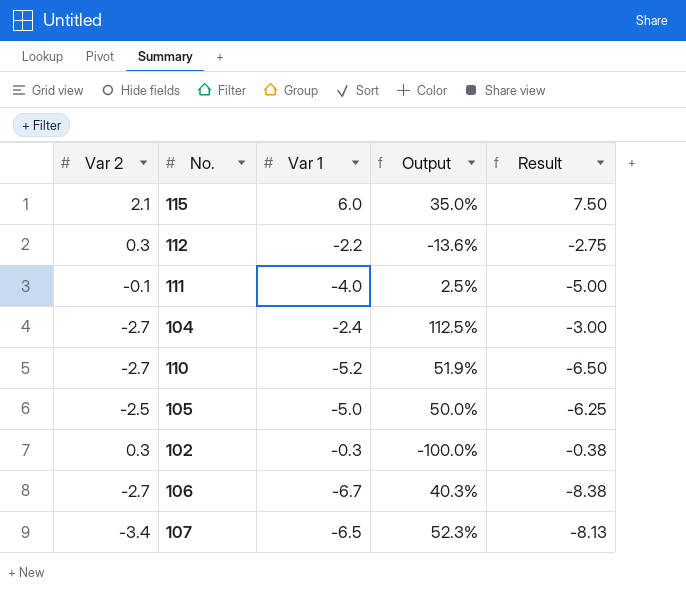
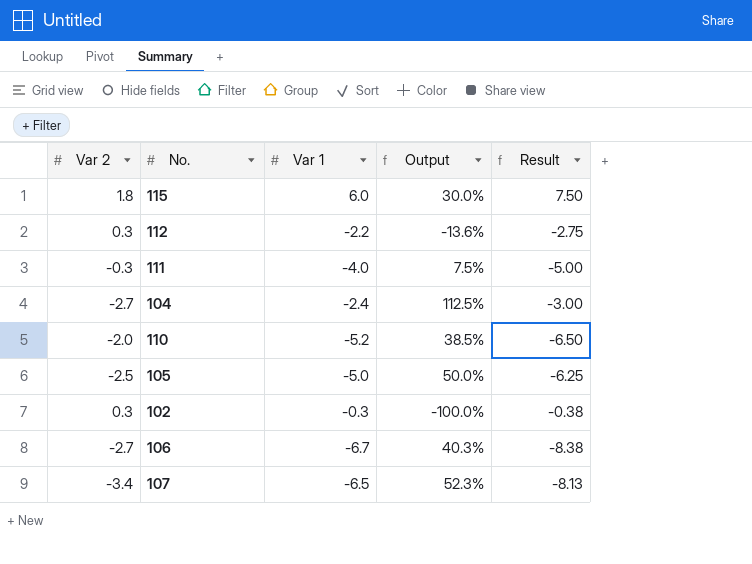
115 | Var 2: 2.1 -> 1.8
115 | Output: 35.0% -> 30.0%
111 | Var 2: -0.1 -> -0.3
111 | Output: 2.5% -> 7.5%
110 | Var 2: -2.7 -> -2.0
110 | Output: 51.9% -> 38.5%

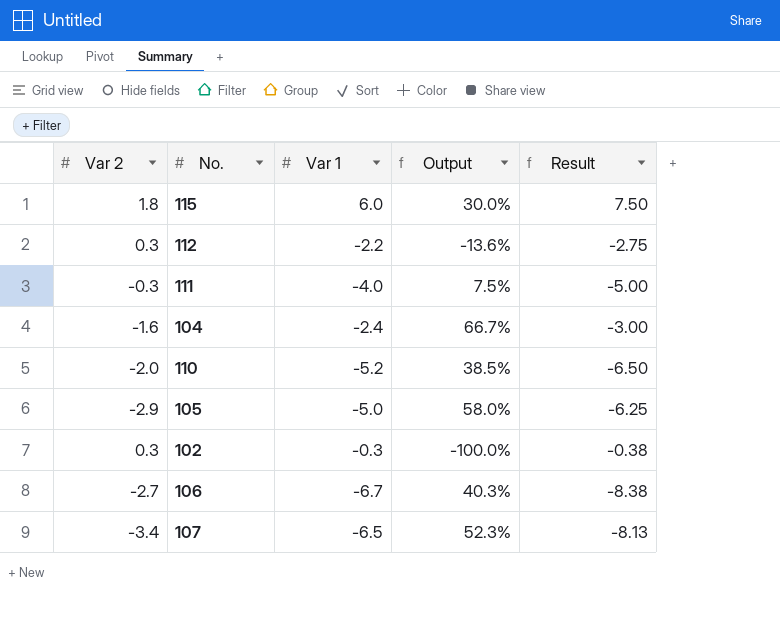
104 | Var 2: -2.7 -> -1.6
104 | Output: 112.5% -> 66.7%
105 | Var 2: -2.5 -> -2.9
105 | Output: 50.0% -> 58.0%

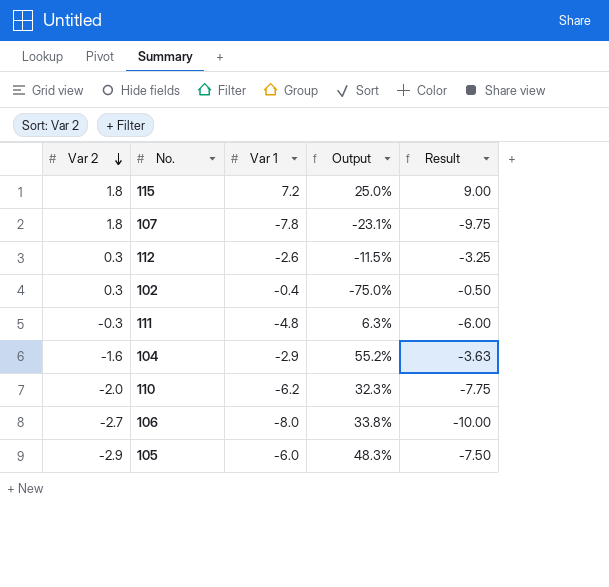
row order: none -> Var 2 descending
115 | Var 1: 6.0 -> 7.2
115 | Output: 30.0% -> 25.0%
115 | Result: 7.50 -> 9.00
107 | Var 2: -3.4 -> 1.8
107 | Var 1: -6.5 -> -7.8
107 | Output: 52.3% -> -23.1%
107 | Result: -8.13 -> -9.75
112 | Var 1: -2.2 -> -2.6
112 | Output: -13.6% -> -11.5%
112 | Result: -2.75 -> -3.25
102 | Var 1: -0.3 -> -0.4
102 | Output: -100.0% -> -75.0%
102 | Result: -0.38 -> -0.50
111 | Var 1: -4.0 -> -4.8
111 | Output: 7.5% -> 6.3%
111 | Result: -5.00 -> -6.00
104 | Var 1: -2.4 -> -2.9
104 | Output: 66.7% -> 55.2%
104 | Result: -3.00 -> -3.63
110 | Var 1: -5.2 -> -6.2
110 | Output: 38.5% -> 32.3%
110 | Result: -6.50 -> -7.75
106 | Var 1: -6.7 -> -8.0
106 | Output: 40.3% -> 33.8%
106 | Result: -8.38 -> -10.00
105 | Var 1: -5.0 -> -6.0
105 | Output: 58.0% -> 48.3%
105 | Result: -6.25 -> -7.50

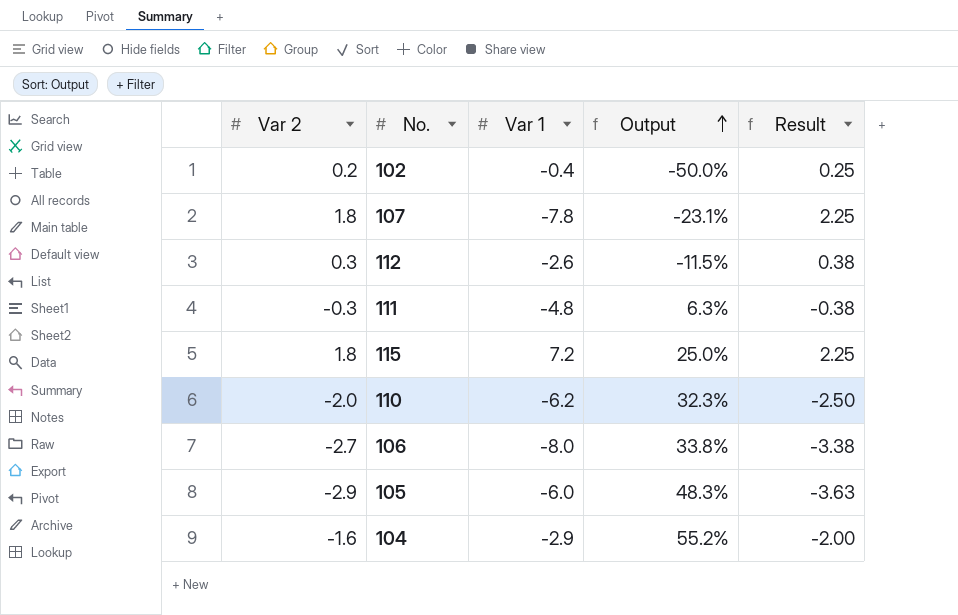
row order: Var 2 descending -> Output ascending
column Result | formula: [Var 1] * 1.25 -> [Var 2] * 1.25
102 | Var 2: 0.3 -> 0.2
102 | Output: -75.0% -> -50.0%

